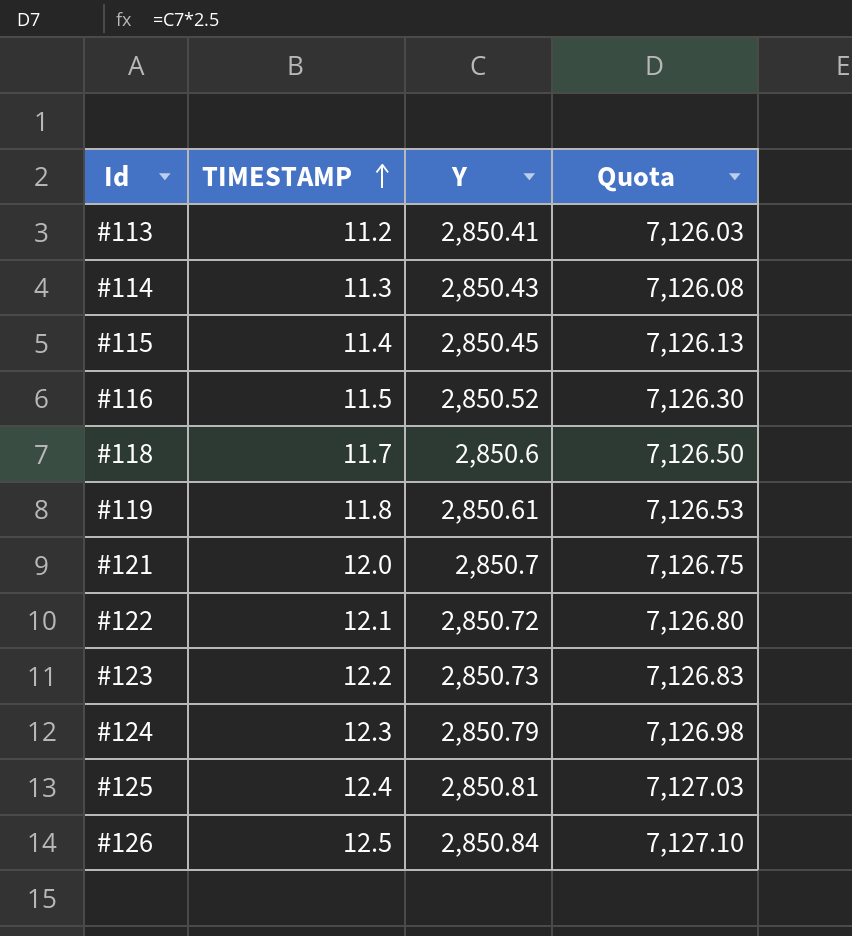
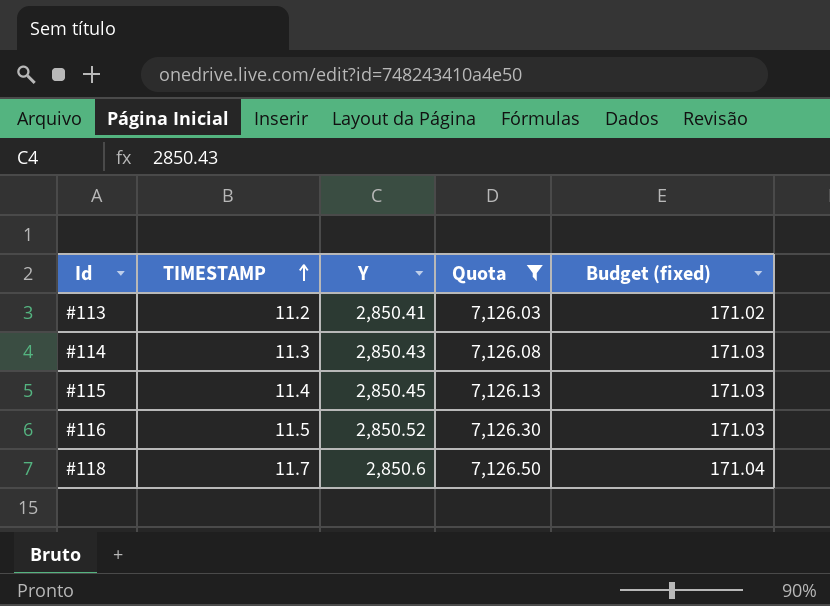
filter: none -> Quota <= 7,126.50
column Budget (fixed) | formula: none -> [Y] * 0.06

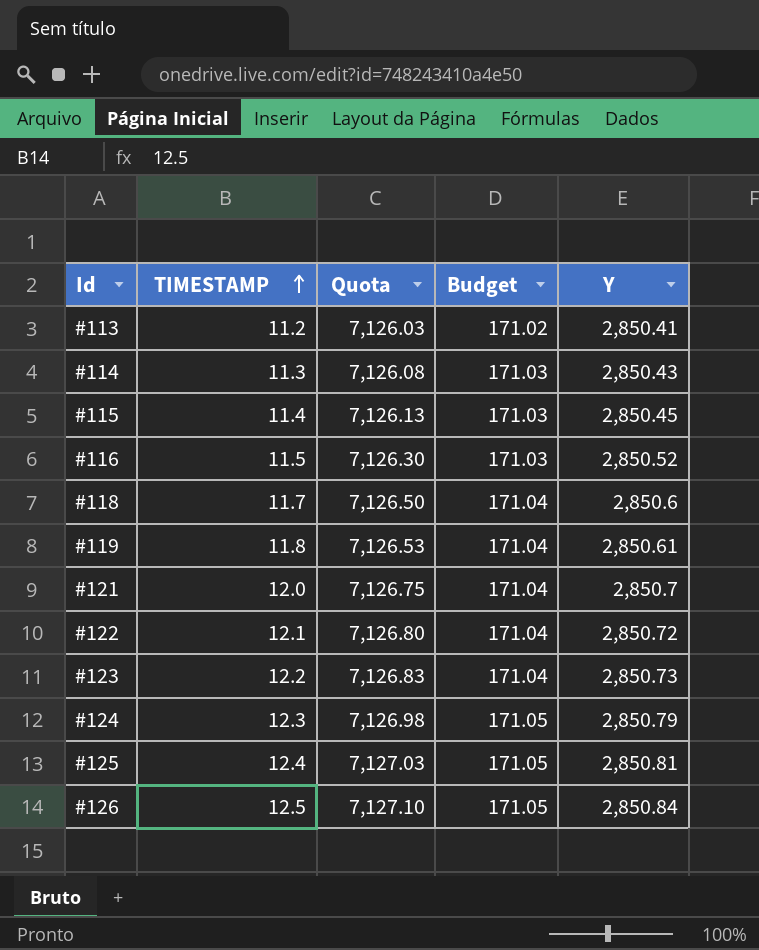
filter: Quota <= 7,126.50 -> none
column name: Budget (fixed) -> Budget
column Y | position: 3 -> 5

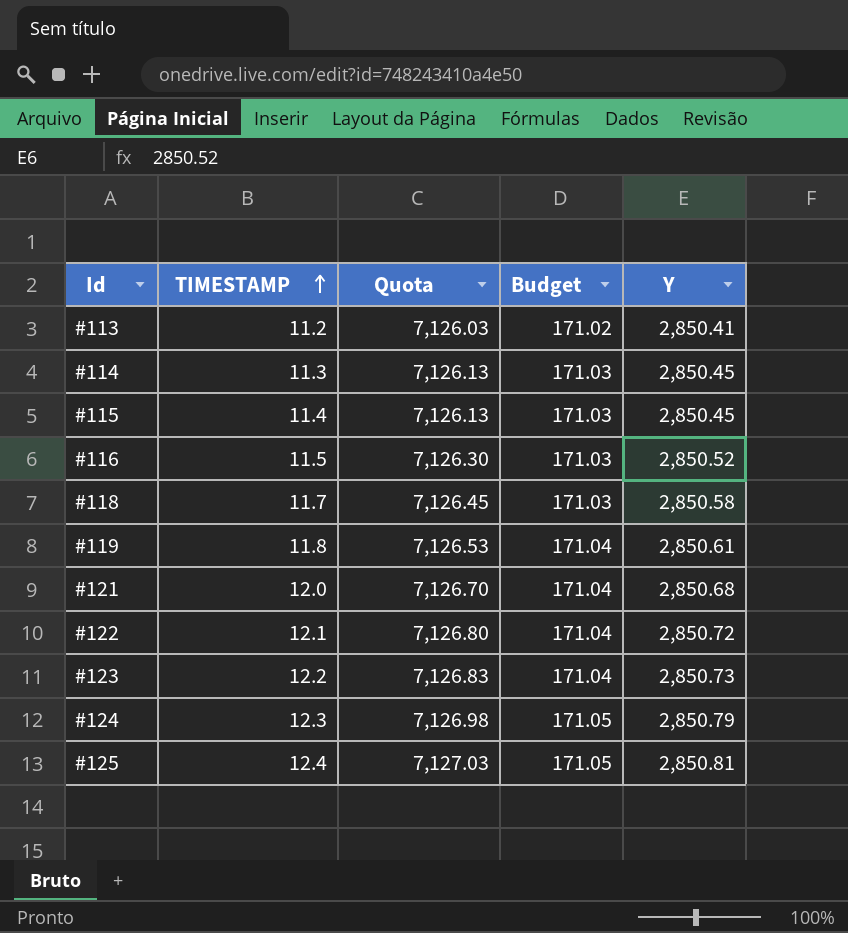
row #126: 12.5 | 7,127.10 | 171.05 | 2,850.84 -> none
#114 | Quota: 7,126.08 -> 7,126.13
#114 | Y: 2,850.43 -> 2,850.45
#118 | Quota: 7,126.50 -> 7,126.45
#118 | Budget: 171.04 -> 171.03
#118 | Y: 2,850.6 -> 2,850.58
#121 | Quota: 7,126.75 -> 7,126.70
#121 | Y: 2,850.7 -> 2,850.68

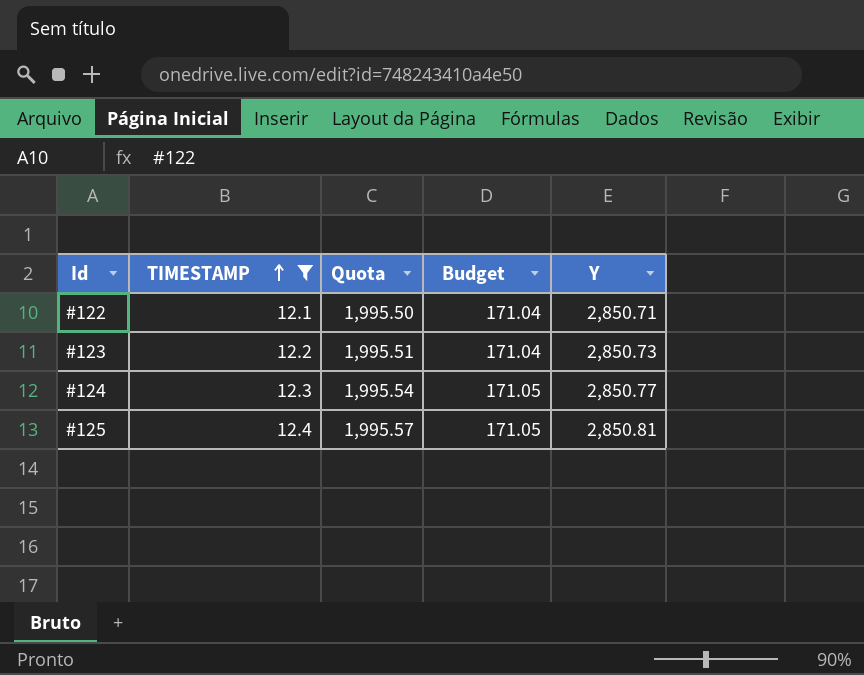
filter: none -> TIMESTAMP >= 12.1
column Quota | formula: [Y] * 2.5 -> [Y] * 0.7
#122 | Y: 2,850.72 -> 2,850.71
#124 | Y: 2,850.79 -> 2,850.77

